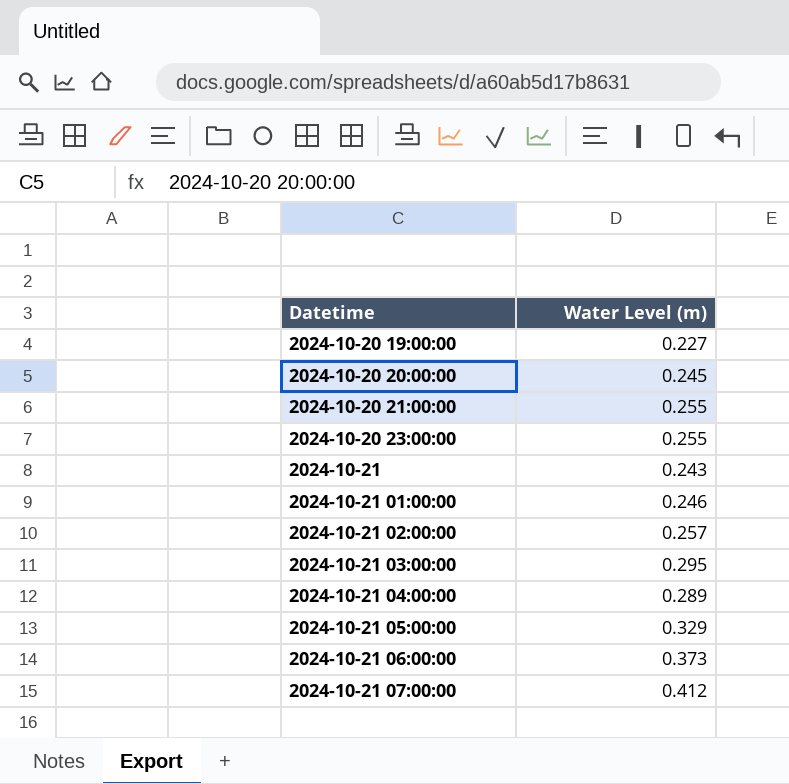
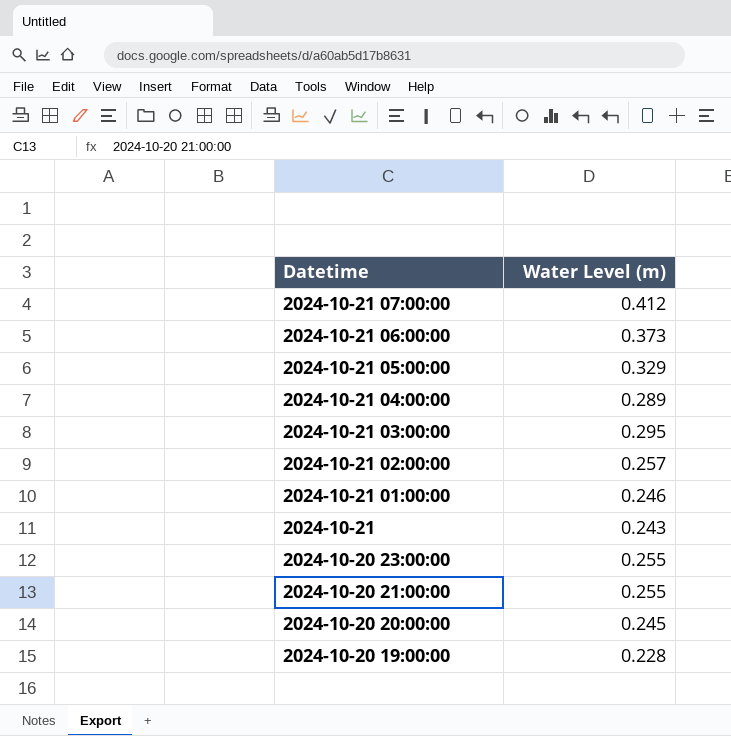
row order: Datetime ascending -> Datetime descending
2024-10-20 19:00:00 | Water Level (m): 0.227 -> 0.228

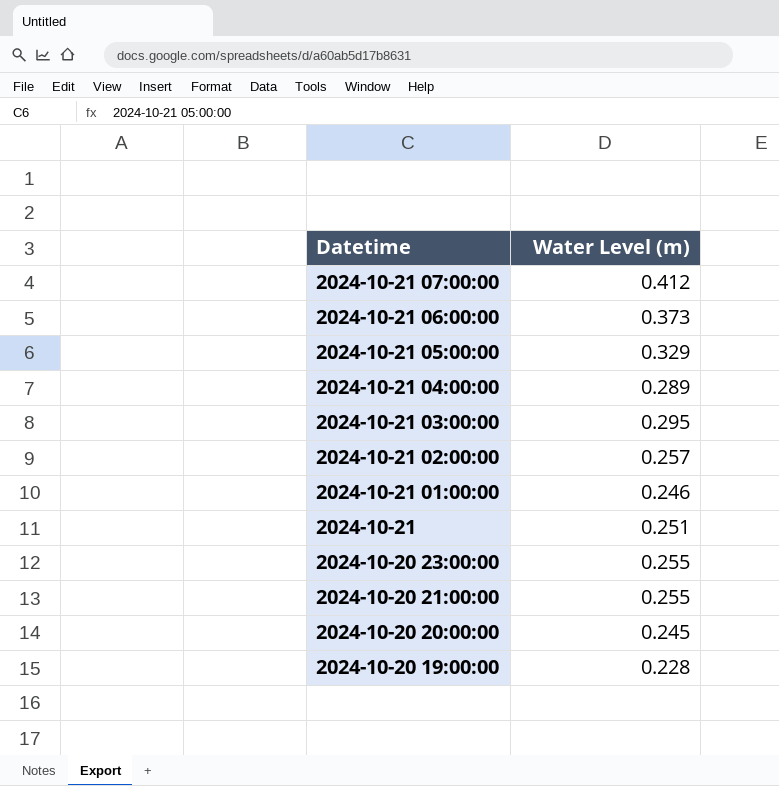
2024-10-21 | Water Level (m): 0.243 -> 0.251

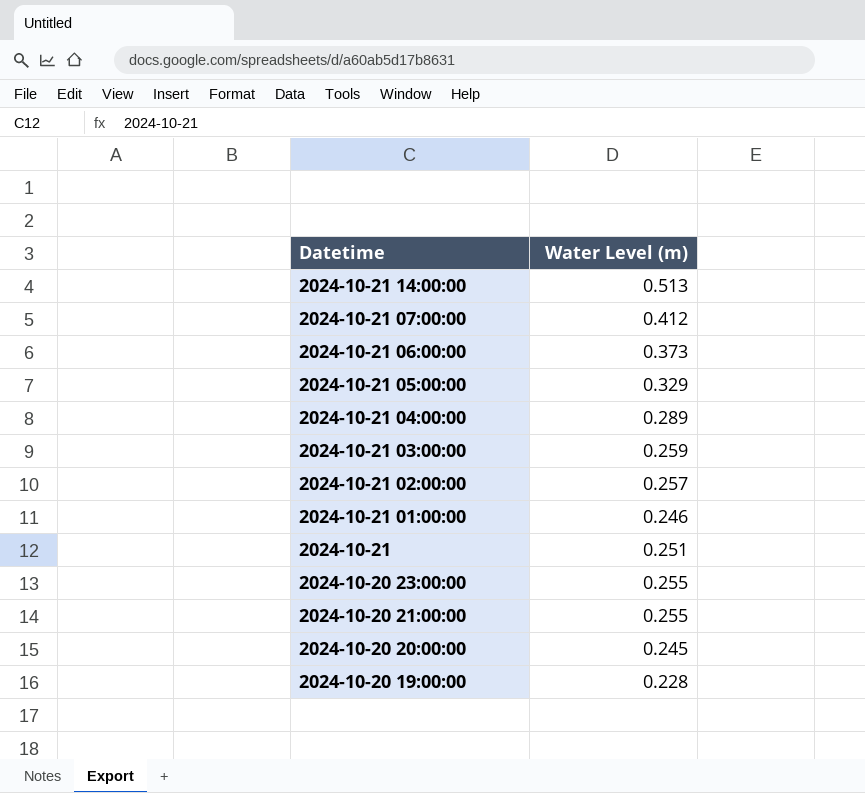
row 2024-10-21 14:00:00: none -> 0.513
2024-10-21 03:00:00 | Water Level (m): 0.295 -> 0.259

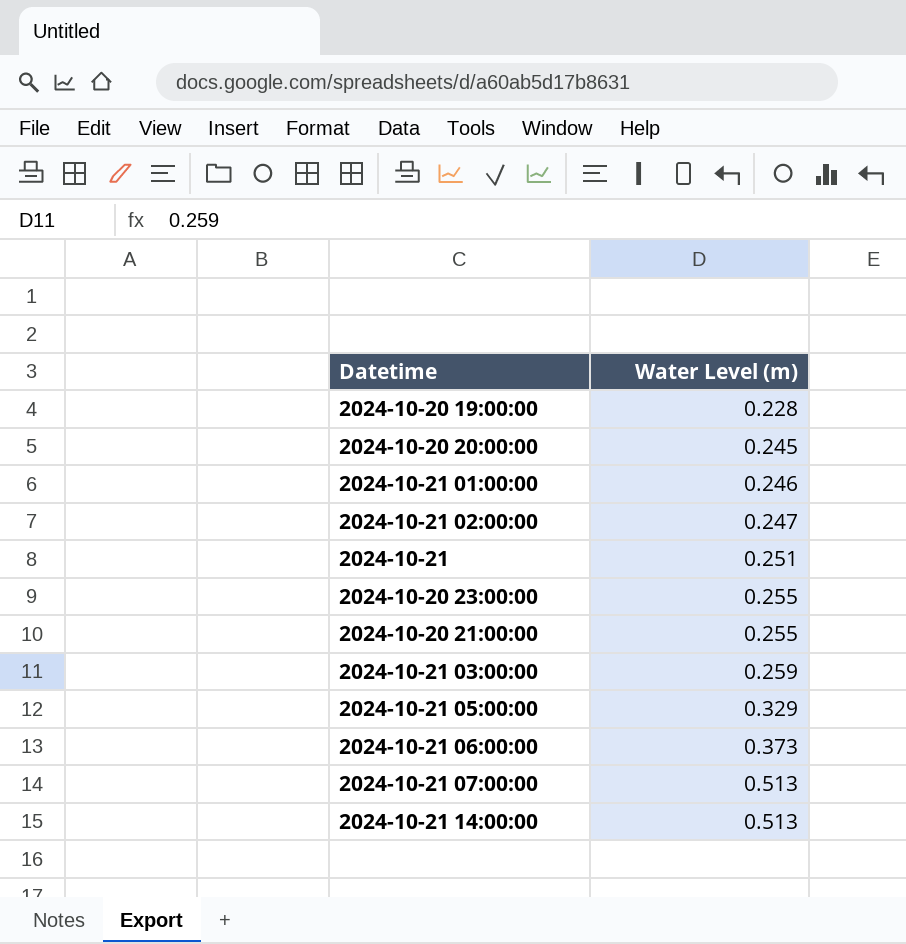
row order: Datetime descending -> Water Level (m) ascending
row 2024-10-21 04:00:00: 0.289 -> none
2024-10-21 02:00:00 | Water Level (m): 0.257 -> 0.247
2024-10-21 07:00:00 | Water Level (m): 0.412 -> 0.513

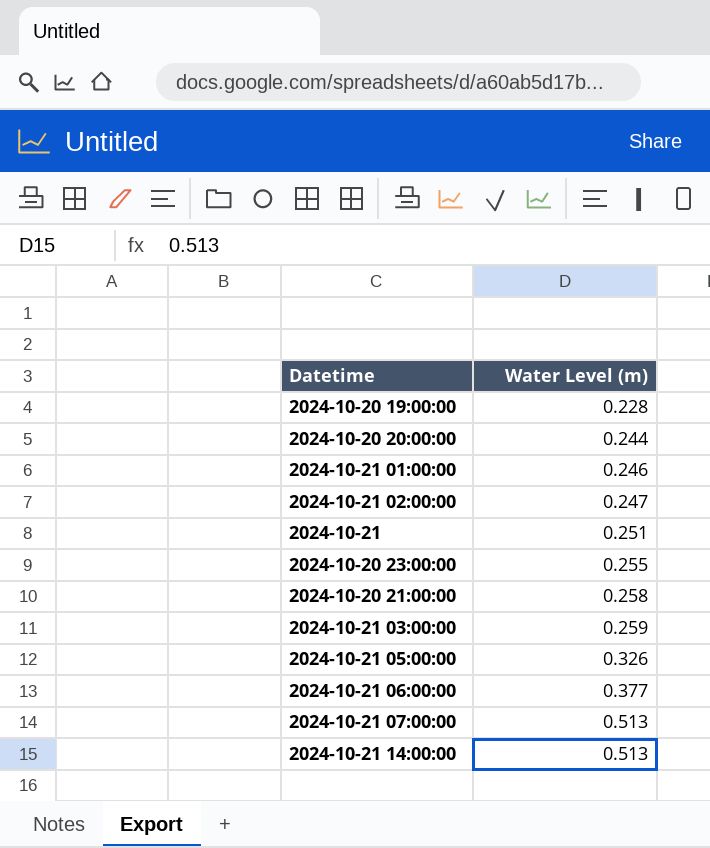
2024-10-20 20:00:00 | Water Level (m): 0.245 -> 0.244
2024-10-20 21:00:00 | Water Level (m): 0.255 -> 0.258
2024-10-21 05:00:00 | Water Level (m): 0.329 -> 0.326
2024-10-21 06:00:00 | Water Level (m): 0.373 -> 0.377

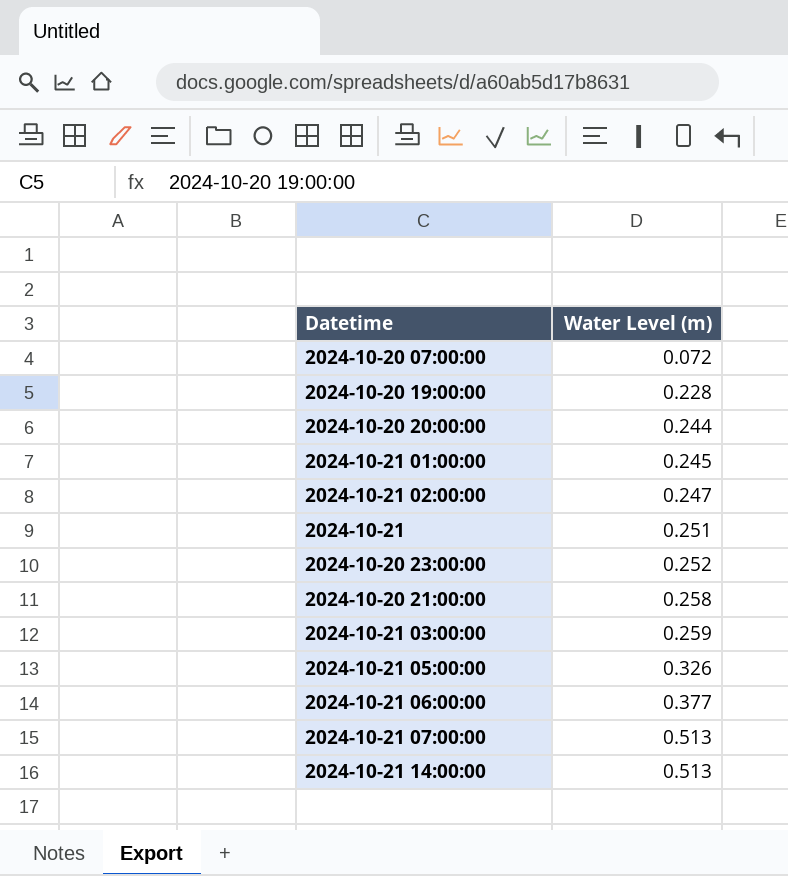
row 2024-10-20 07:00:00: none -> 0.072
2024-10-21 01:00:00 | Water Level (m): 0.246 -> 0.245
2024-10-20 23:00:00 | Water Level (m): 0.255 -> 0.252

